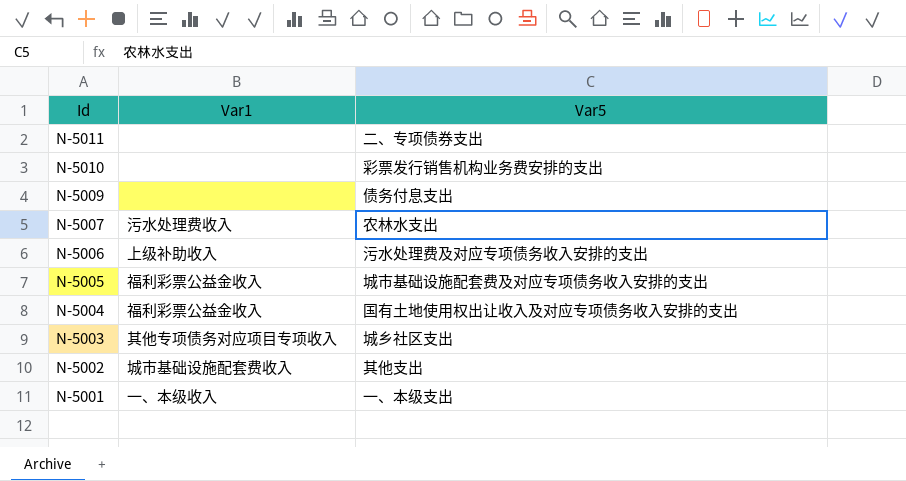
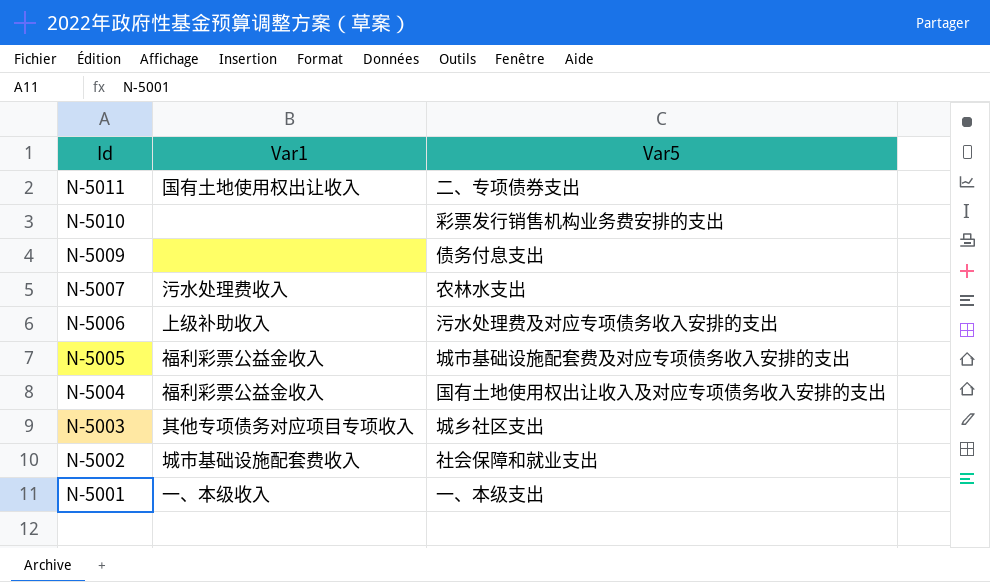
N-5011 | Var1: none -> 国有土地使用权出让收入
N-5002 | Var5: 其他支出 -> 社会保障和就业支出

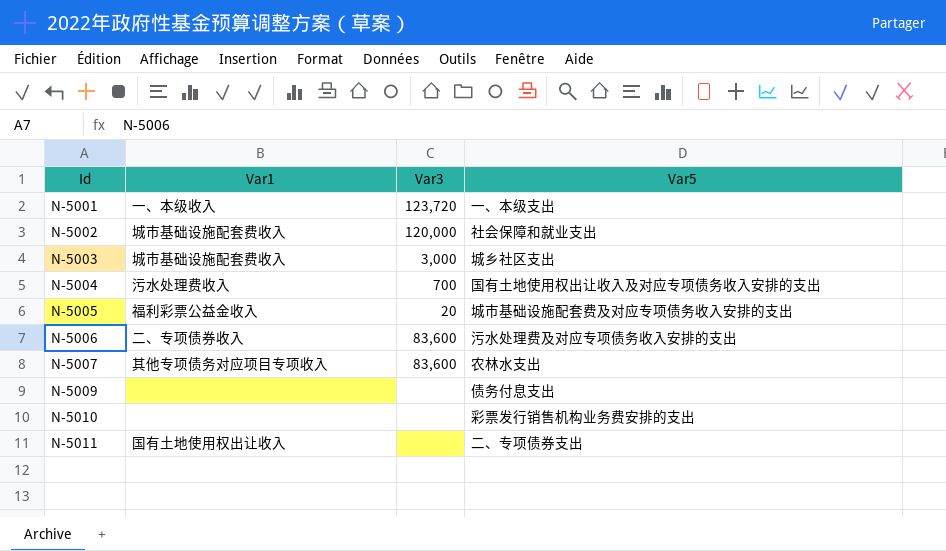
row order: Id descending -> Id ascending
column Var3 | position: none -> 3
N-5003 | Var1: 其他专项债务对应项目专项收入 -> 城市基础设施配套费收入
N-5004 | Var1: 福利彩票公益金收入 -> 污水处理费收入
N-5006 | Var1: 上级补助收入 -> 二、专项债券收入
N-5007 | Var1: 污水处理费收入 -> 其他专项债务对应项目专项收入

